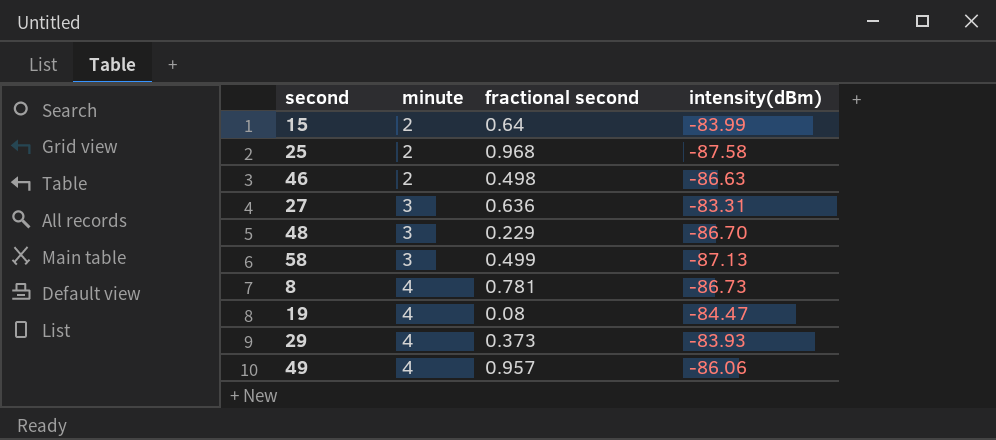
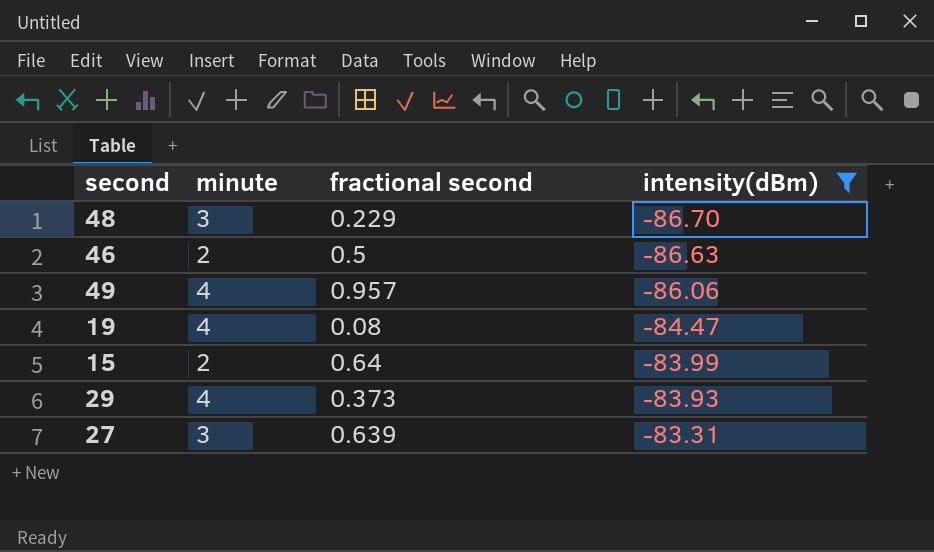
filter: none -> intensity(dBm) >= -86.70
row order: minute ascending -> intensity(dBm) ascending
46 | fractional second: 0.498 -> 0.5
27 | fractional second: 0.636 -> 0.639

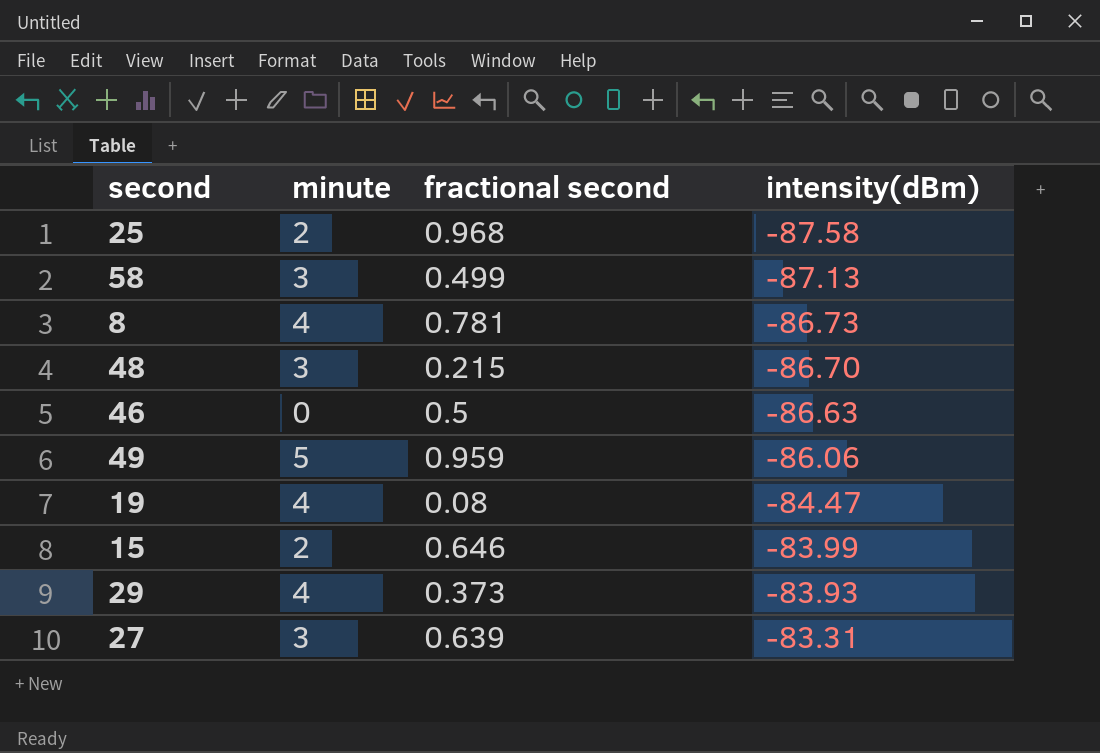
filter: intensity(dBm) >= -86.70 -> none
48 | fractional second: 0.229 -> 0.215
46 | minute: 2 -> 0
49 | minute: 4 -> 5
49 | fractional second: 0.957 -> 0.959
15 | fractional second: 0.64 -> 0.646

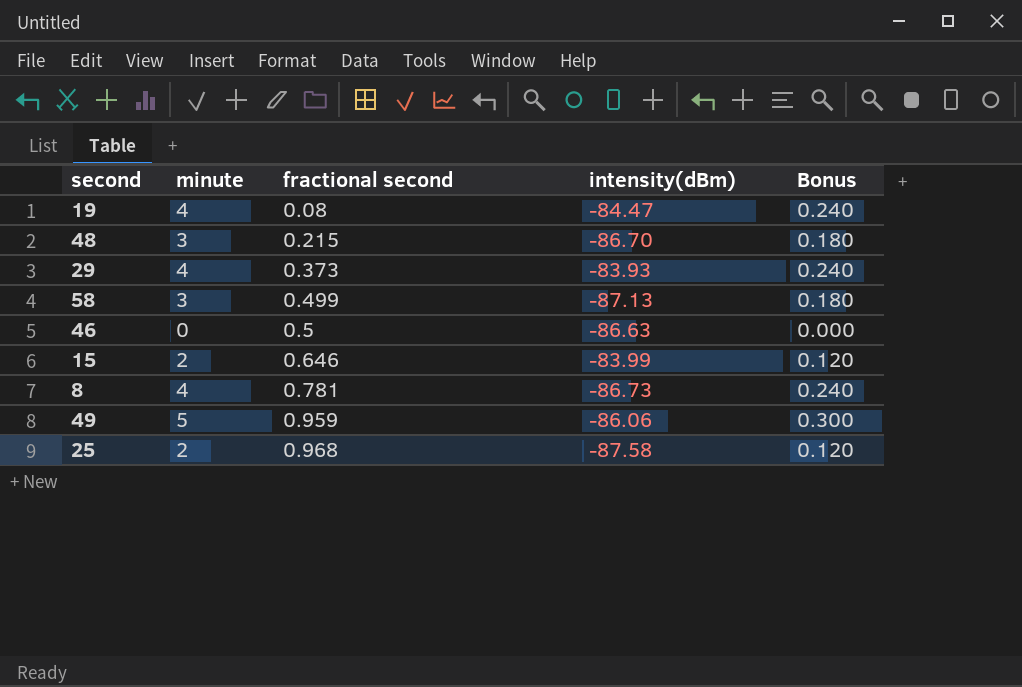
row order: intensity(dBm) ascending -> fractional second ascending
column Bonus | formula: none -> [minute] * 0.06
row 27: 3 | 0.639 | -83.31 -> none

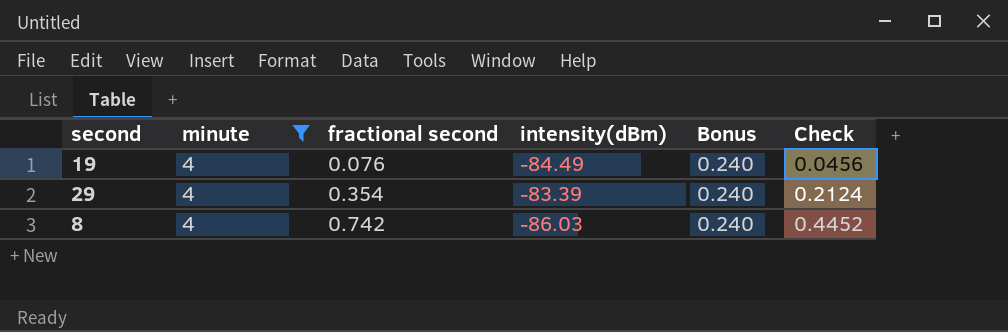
filter: none -> minute = 4
column Check | formula: none -> [fractional second] * 0.6
19 | fractional second: 0.08 -> 0.076
19 | intensity(dBm): -84.47 -> -84.49
29 | fractional second: 0.373 -> 0.354
29 | intensity(dBm): -83.93 -> -83.39
8 | fractional second: 0.781 -> 0.742
8 | intensity(dBm): -86.73 -> -86.03

